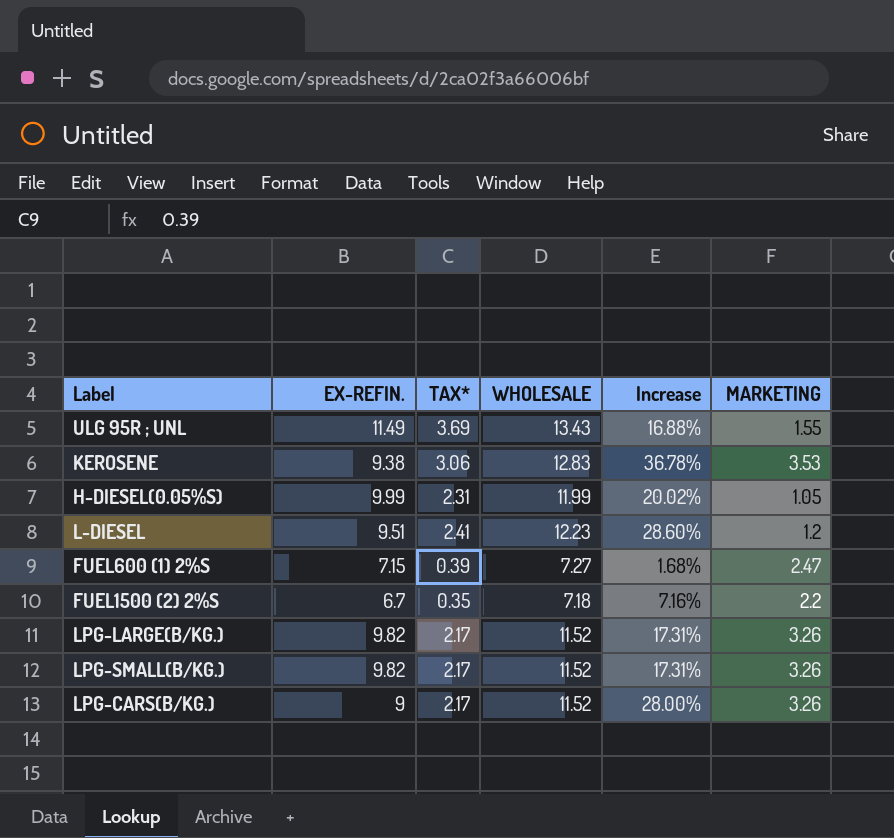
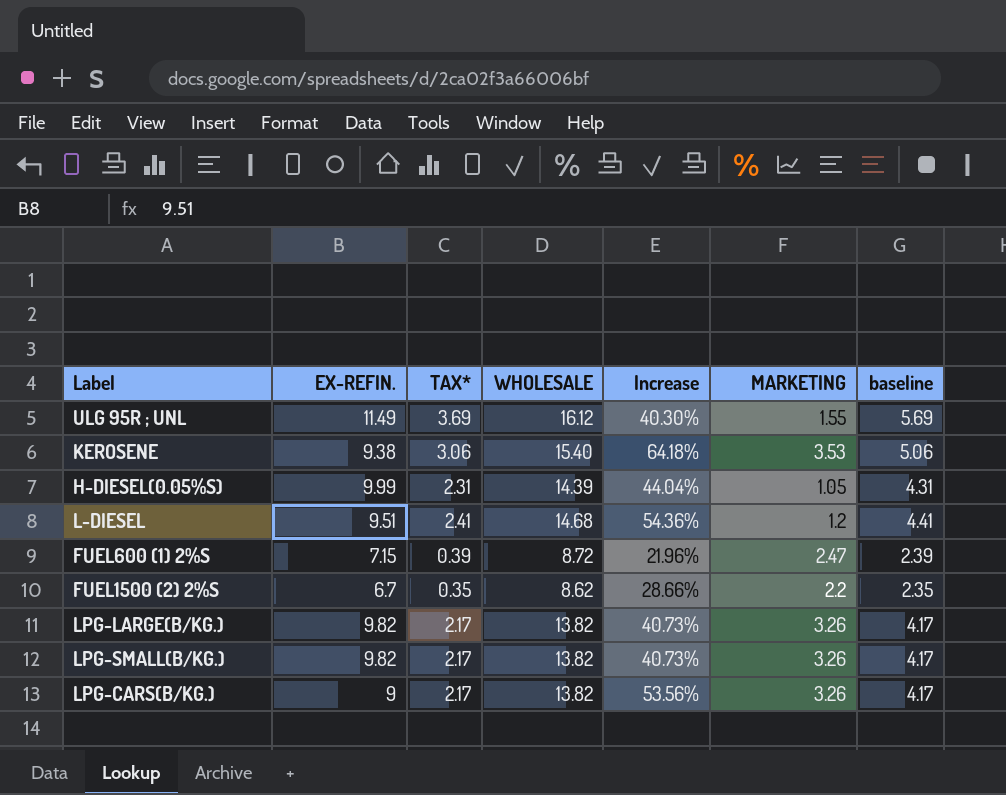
column baseline | formula: none -> [TAX*] + 2
ULG 95R ; UNL | WHOLESALE: 13.43 -> 16.12
ULG 95R ; UNL | Increase: 16.88% -> 40.30%
KEROSENE | WHOLESALE: 12.83 -> 15.40
KEROSENE | Increase: 36.78% -> 64.18%
H-DIESEL(0.05%S) | WHOLESALE: 11.99 -> 14.39
H-DIESEL(0.05%S) | Increase: 20.02% -> 44.04%
L-DIESEL | WHOLESALE: 12.23 -> 14.68
L-DIESEL | Increase: 28.60% -> 54.36%
FUEL600 (1) 2%S | WHOLESALE: 7.27 -> 8.72
FUEL600 (1) 2%S | Increase: 1.68% -> 21.96%
FUEL1500 (2) 2%S | WHOLESALE: 7.18 -> 8.62
FUEL1500 (2) 2%S | Increase: 7.16% -> 28.66%
LPG-LARGE(B/KG.) | WHOLESALE: 11.52 -> 13.82
LPG-LARGE(B/KG.) | Increase: 17.31% -> 40.73%
LPG-SMALL(B/KG.) | WHOLESALE: 11.52 -> 13.82
LPG-SMALL(B/KG.) | Increase: 17.31% -> 40.73%
LPG-CARS(B/KG.) | WHOLESALE: 11.52 -> 13.82
LPG-CARS(B/KG.) | Increase: 28.00% -> 53.56%

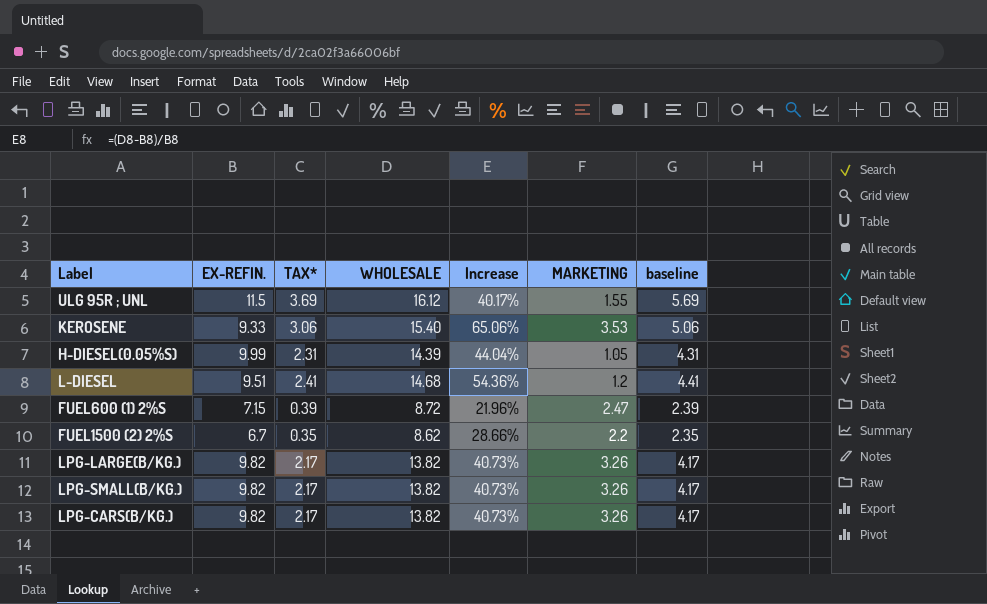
ULG 95R ; UNL | EX-REFIN.: 11.49 -> 11.5
ULG 95R ; UNL | Increase: 40.30% -> 40.17%
KEROSENE | EX-REFIN.: 9.38 -> 9.33
KEROSENE | Increase: 64.18% -> 65.06%
LPG-CARS(B/KG.) | EX-REFIN.: 9 -> 9.82
LPG-CARS(B/KG.) | Increase: 53.56% -> 40.73%

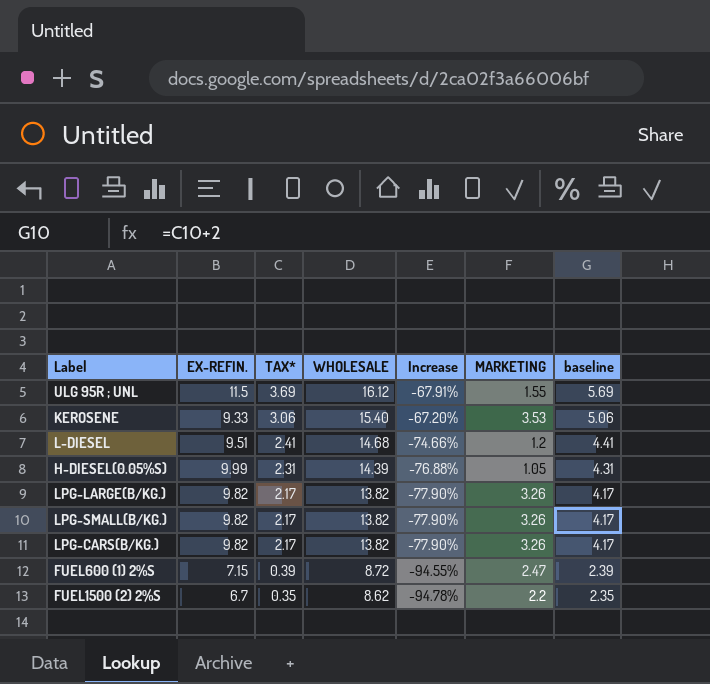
row order: none -> TAX* descending
column Increase | formula: ([WHOLESALE] - [EX-REFIN.]) / [EX-REFIN.] -> ([TAX*] - [EX-REFIN.]) / [EX-REFIN.]

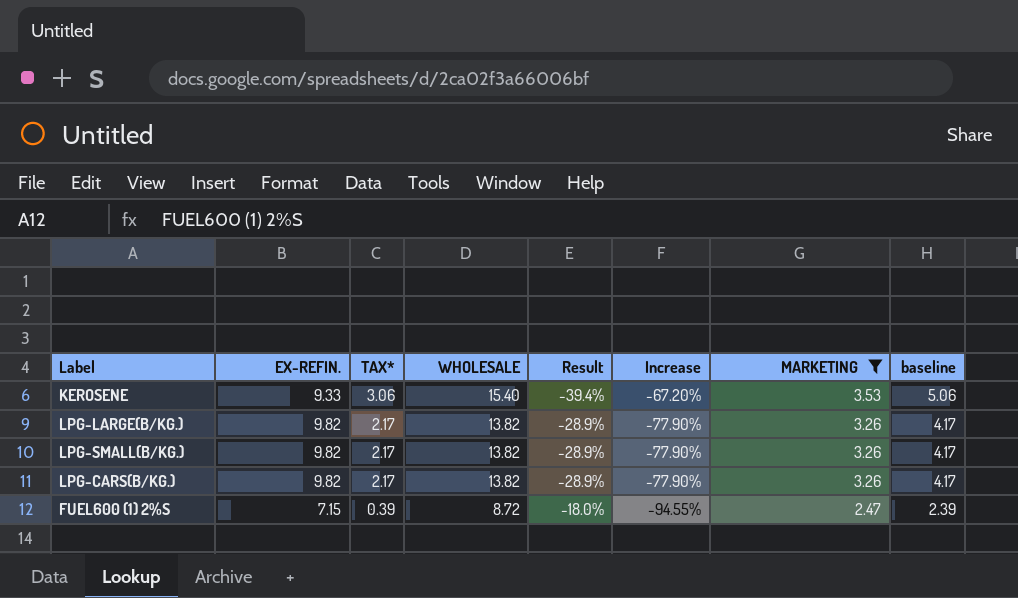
filter: none -> MARKETING >= 2.47
column Result | formula: none -> ([EX-REFIN.] - [WHOLESALE]) / [WHOLESALE]

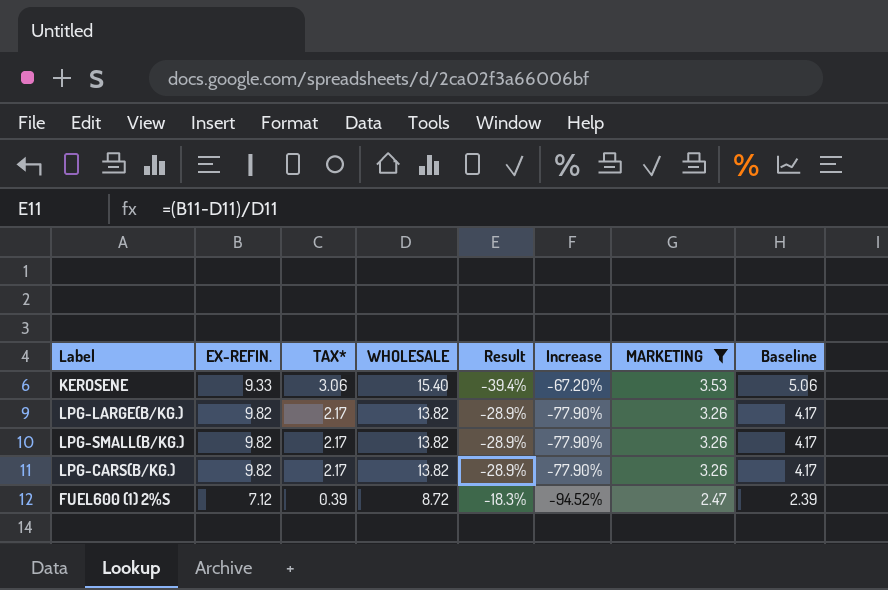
column name: baseline -> Baseline
FUEL600 (1) 2%S | EX-REFIN.: 7.15 -> 7.12
FUEL600 (1) 2%S | Result: -18.0% -> -18.3%
FUEL600 (1) 2%S | Increase: -94.55% -> -94.52%

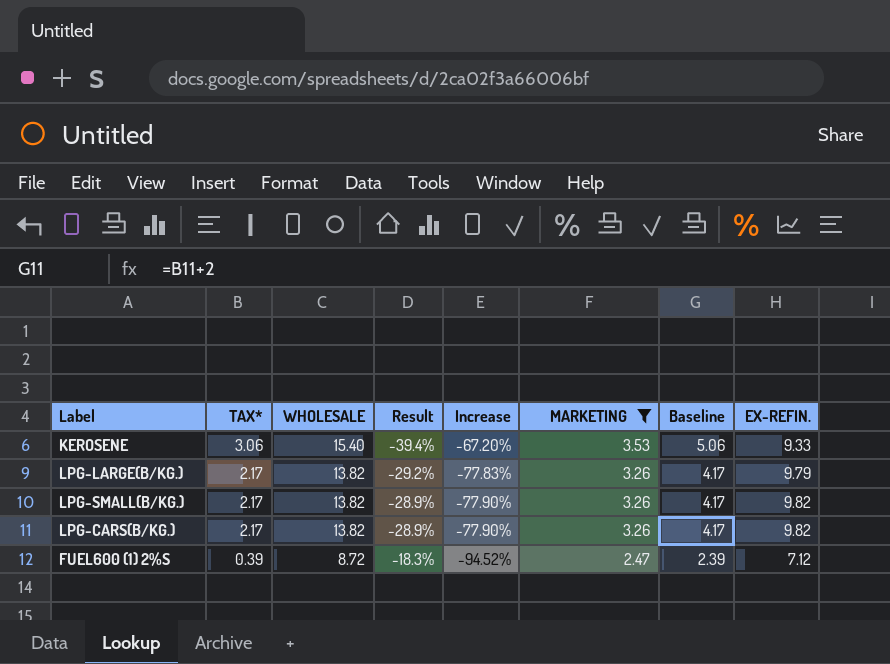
column EX-REFIN. | position: 2 -> 8
LPG-LARGE(B/KG.) | Result: -28.9% -> -29.2%
LPG-LARGE(B/KG.) | Increase: -77.90% -> -77.83%
LPG-LARGE(B/KG.) | EX-REFIN.: 9.82 -> 9.79

